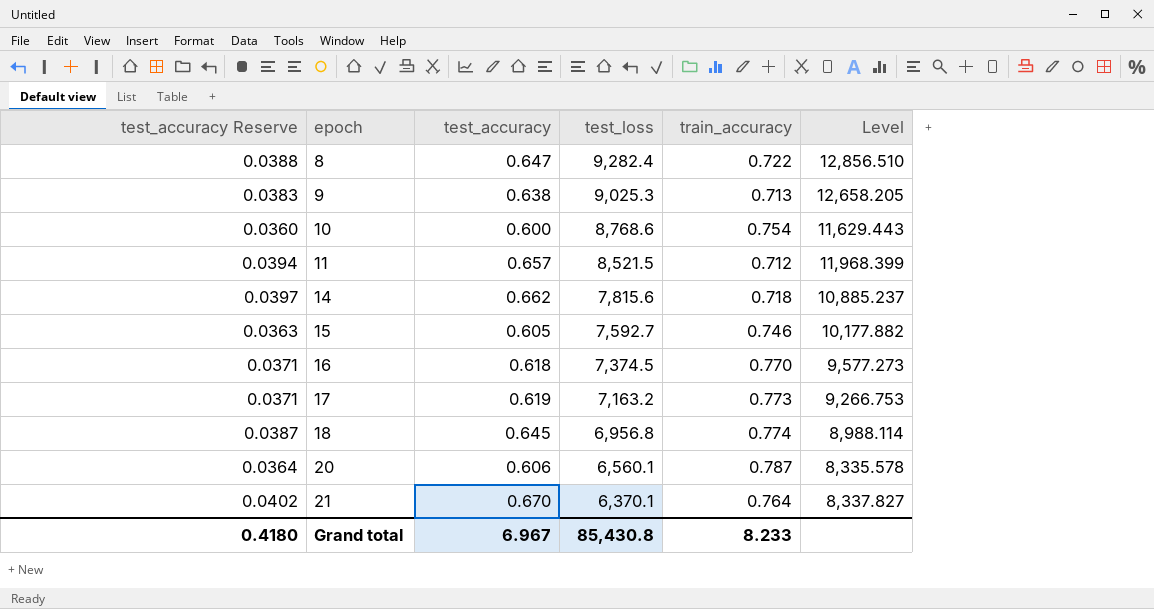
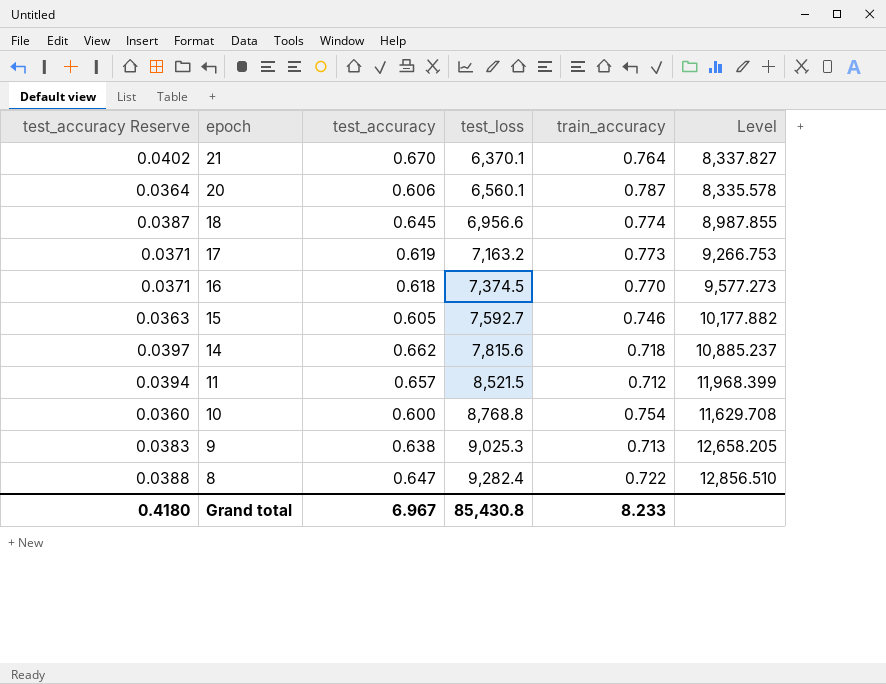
row order: epoch ascending -> epoch descending
18 | test_loss: 6,956.8 -> 6,956.6
18 | Level: 8,988.114 -> 8,987.855
10 | test_loss: 8,768.6 -> 8,768.8
10 | Level: 11,629.443 -> 11,629.708

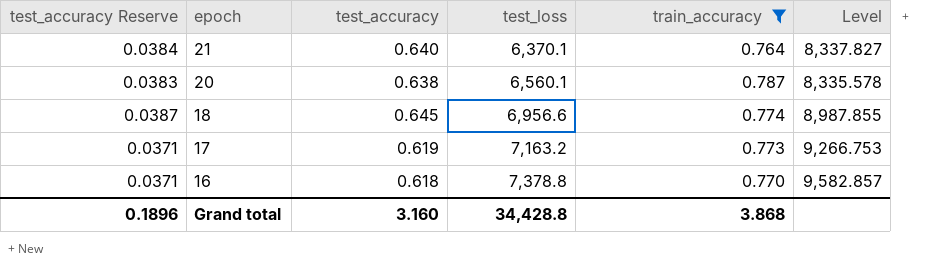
filter: none -> train_accuracy >= 0.764
21 | test_accuracy Reserve: 0.0402 -> 0.0384
21 | test_accuracy: 0.670 -> 0.640
20 | test_accuracy Reserve: 0.0364 -> 0.0383
20 | test_accuracy: 0.606 -> 0.638
16 | test_loss: 7,374.5 -> 7,378.8
16 | Level: 9,577.273 -> 9,582.857
Grand total | test_accuracy Reserve: 0.4180 -> 0.1896
Grand total | test_accuracy: 6.967 -> 3.160
Grand total | test_loss: 85,430.8 -> 34,428.8
Grand total | train_accuracy: 8.233 -> 3.868

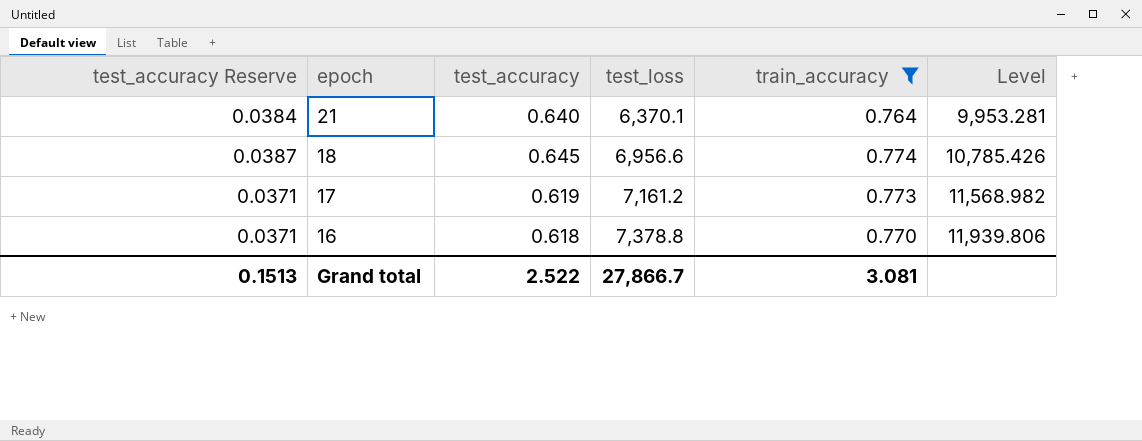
column Level | formula: [test_loss] / [train_accuracy] -> [test_loss] / [test_accuracy]
row 20: 0.0383 | 0.638 | 6,560.1 | 0.787 | 8,335.578 -> none
17 | test_loss: 7,163.2 -> 7,161.2
Grand total | test_accuracy Reserve: 0.1896 -> 0.1513
Grand total | test_accuracy: 3.160 -> 2.522
Grand total | test_loss: 34,428.8 -> 27,866.7
Grand total | train_accuracy: 3.868 -> 3.081

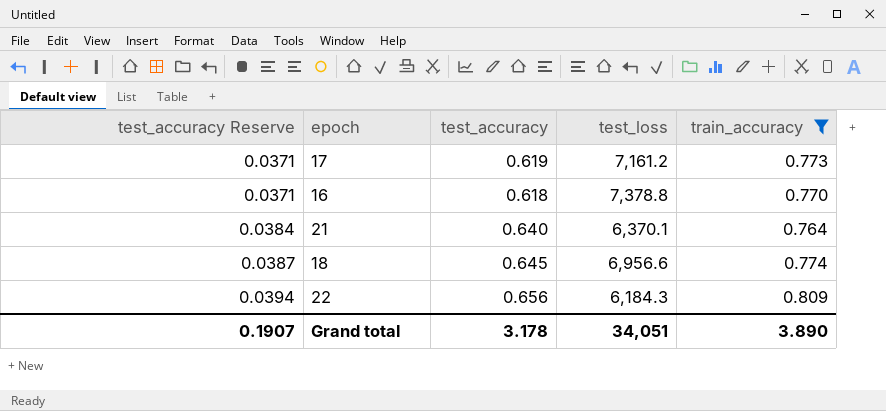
row order: epoch descending -> test_accuracy Reserve ascending
column Level | formula: [test_loss] / [test_accuracy] -> none
row 22: none -> 0.0394 | 0.656 | 6,184.3 | 0.809
Grand total | test_accuracy Reserve: 0.1513 -> 0.1907
Grand total | test_accuracy: 2.522 -> 3.178
Grand total | test_loss: 27,866.7 -> 34,051
Grand total | train_accuracy: 3.081 -> 3.890

